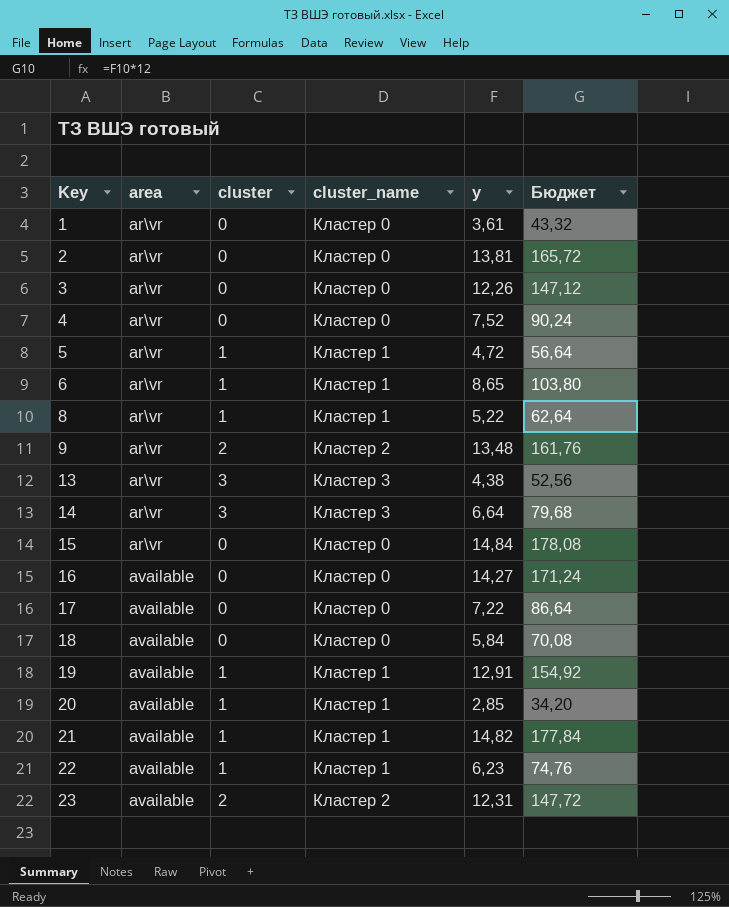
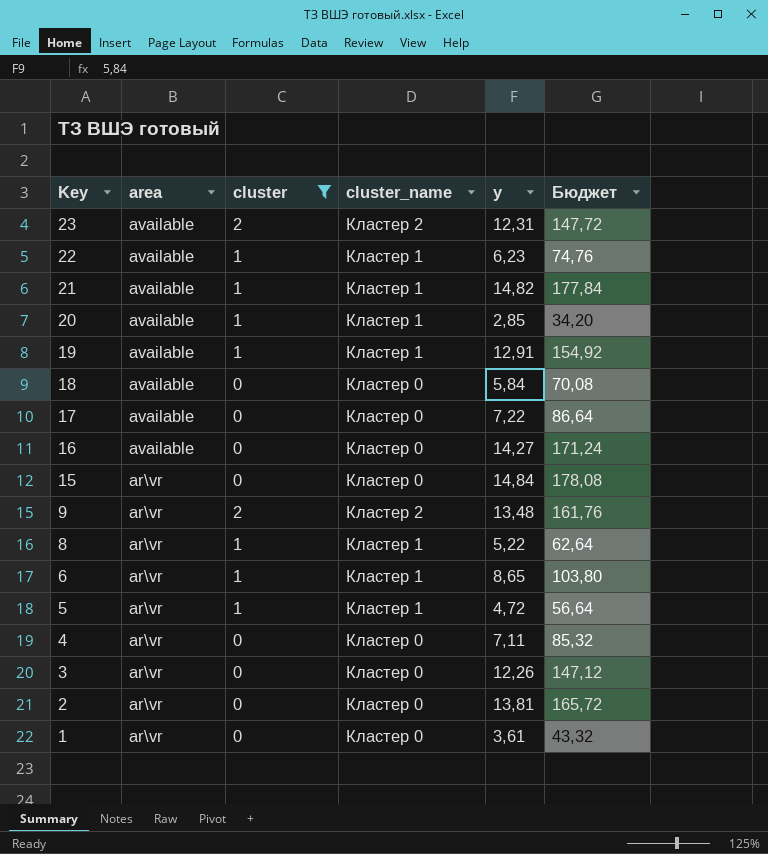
filter: none -> cluster != 3
row order: Key ascending -> Key descending
4 | y: 7,52 -> 7,11
4 | Бюджет: 90,24 -> 85,32

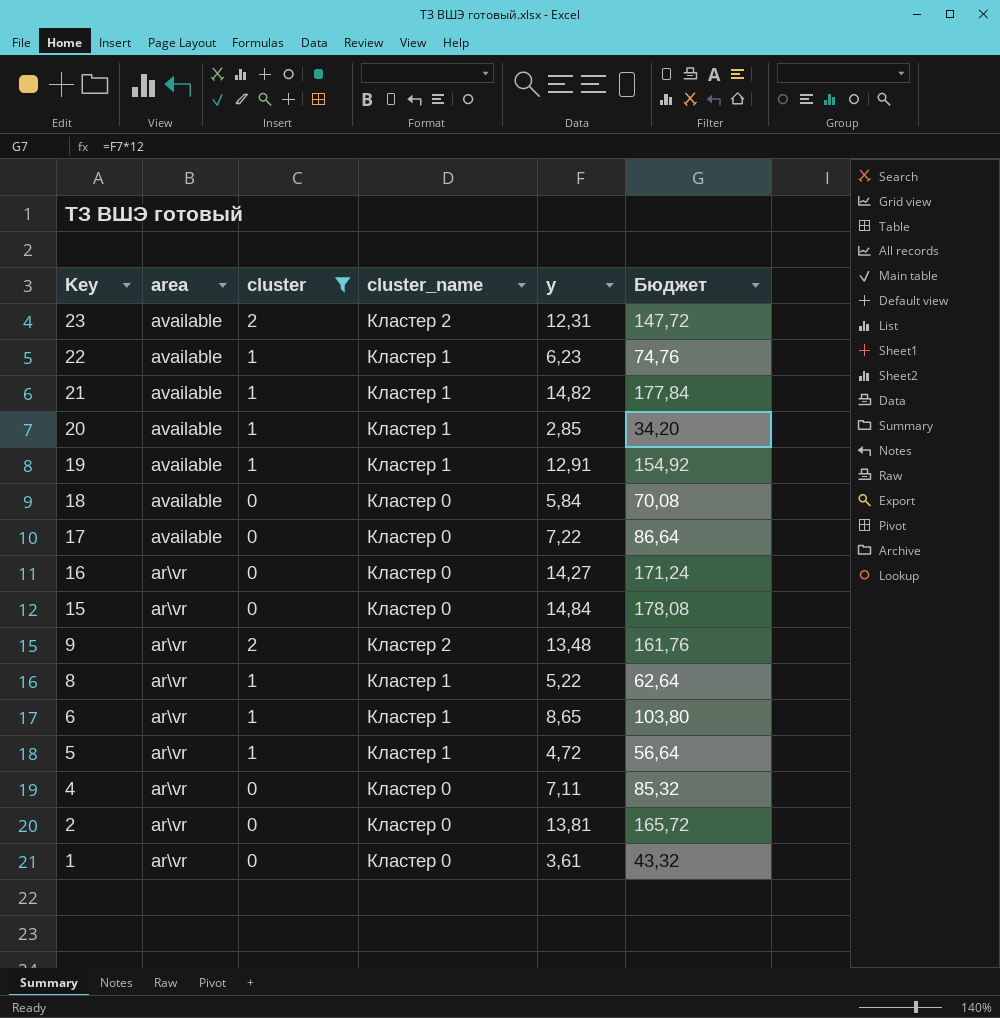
row 3: ar\vr | 0 | Кластер 0 | 12,26 | 147,12 -> none
16 | area: available -> ar\vr

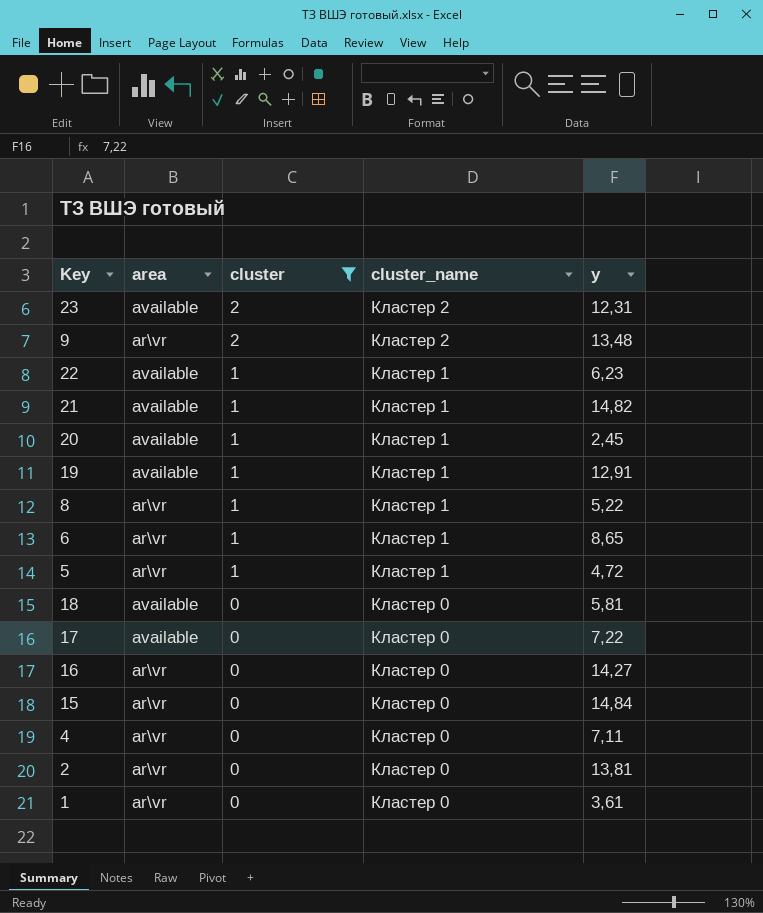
row order: Key descending -> cluster descending
column Бюджет | formula: [y] * 12 -> none
20 | y: 2,85 -> 2,45
18 | y: 5,84 -> 5,81

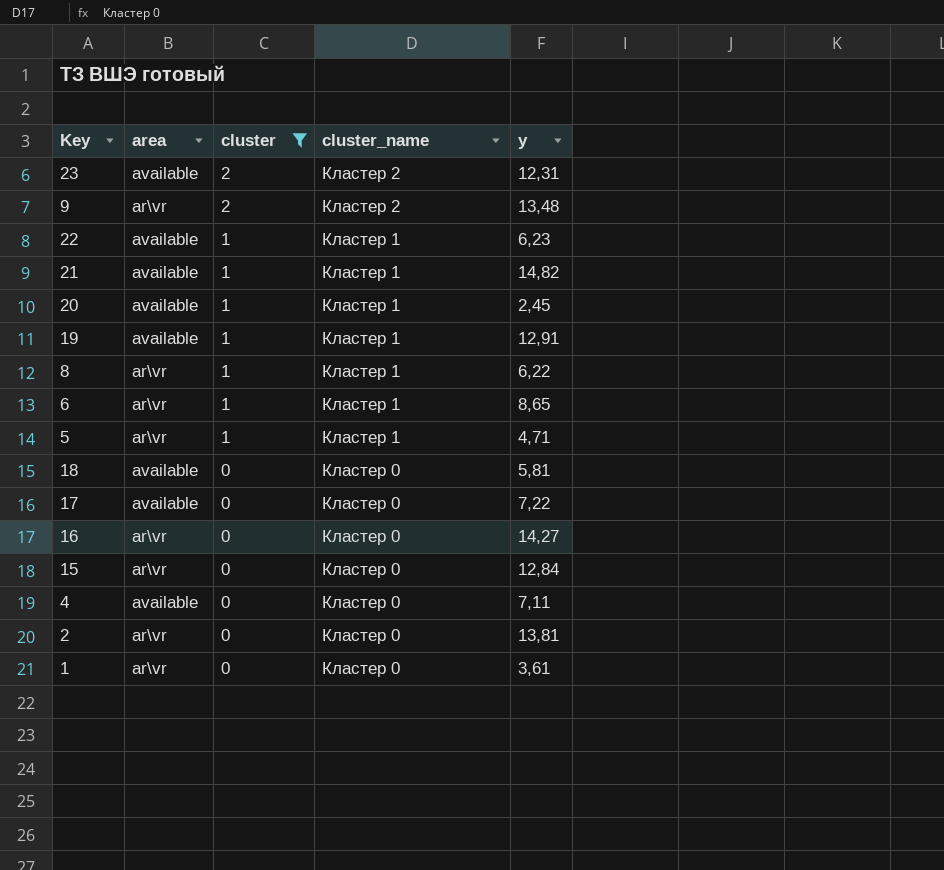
8 | y: 5,22 -> 6,22
5 | y: 4,72 -> 4,71
15 | y: 14,84 -> 12,84
4 | area: ar\vr -> available

